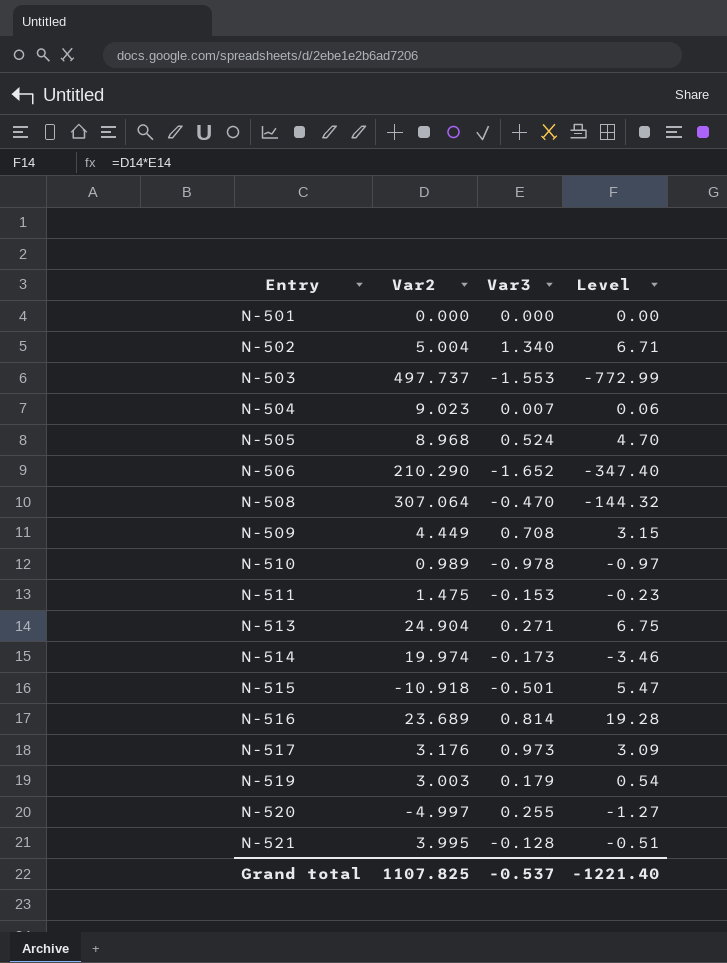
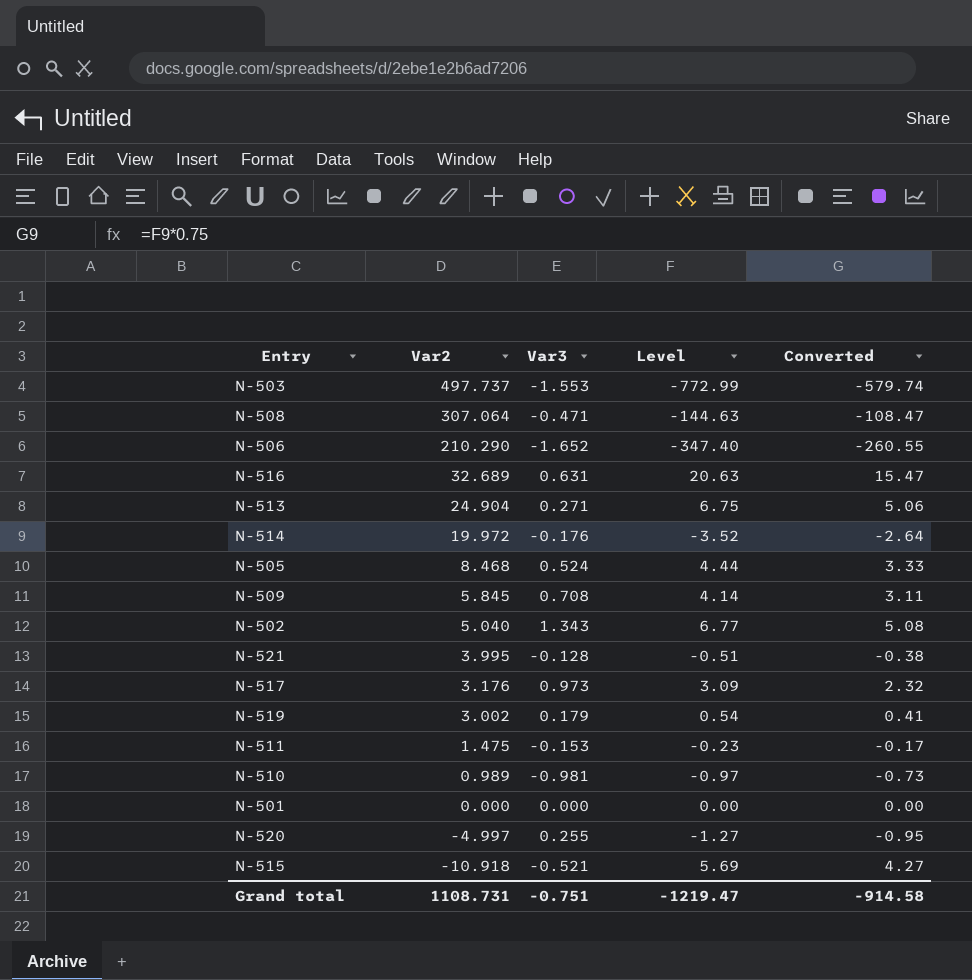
row order: Entry ascending -> Var2 descending
column Converted | formula: none -> [Level] * 0.75
row N-504: 9.023 | 0.007 | 0.06 -> none
N-508 | Var3: -0.470 -> -0.471
N-508 | Level: -144.32 -> -144.63
N-516 | Var2: 23.689 -> 32.689
N-516 | Var3: 0.814 -> 0.631
N-516 | Level: 19.28 -> 20.63
N-514 | Var2: 19.974 -> 19.972
N-514 | Var3: -0.173 -> -0.176
N-514 | Level: -3.46 -> -3.52
N-505 | Var2: 8.968 -> 8.468
N-505 | Level: 4.70 -> 4.44
N-509 | Var2: 4.449 -> 5.845
N-509 | Level: 3.15 -> 4.14
N-502 | Var2: 5.004 -> 5.040
N-502 | Var3: 1.340 -> 1.343
N-502 | Level: 6.71 -> 6.77
N-519 | Var2: 3.003 -> 3.002
N-510 | Var3: -0.978 -> -0.981
N-515 | Var3: -0.501 -> -0.521
N-515 | Level: 5.47 -> 5.69
Grand total | Var2: 1107.825 -> 1108.731
Grand total | Var3: -0.537 -> -0.751
Grand total | Level: -1221.40 -> -1219.47

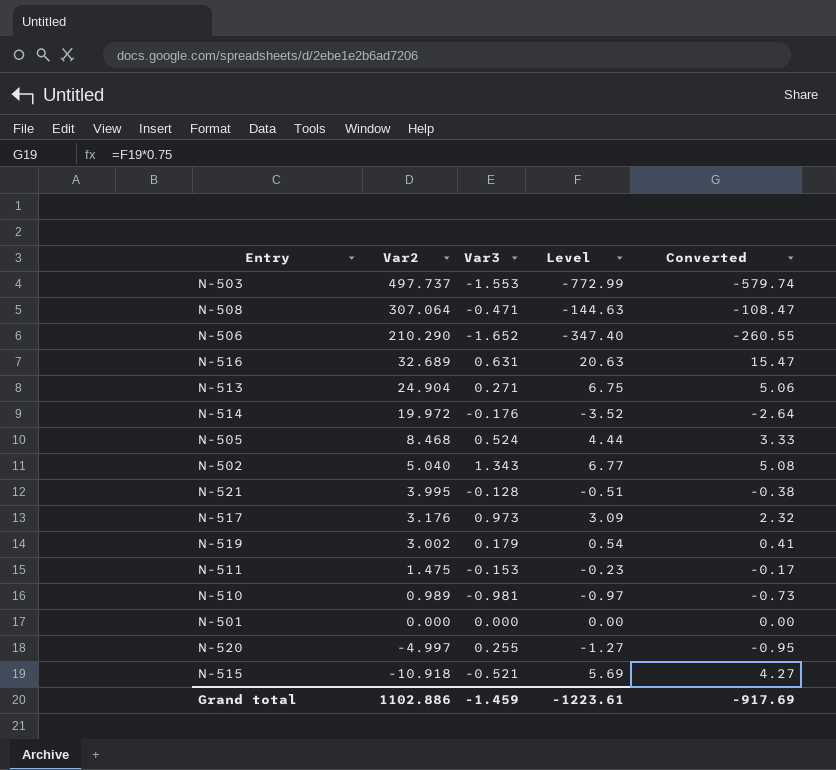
row N-509: 5.845 | 0.708 | 4.14 | 3.11 -> none
Grand total | Var2: 1108.731 -> 1102.886
Grand total | Var3: -0.751 -> -1.459
Grand total | Level: -1219.47 -> -1223.61
Grand total | Converted: -914.58 -> -917.69

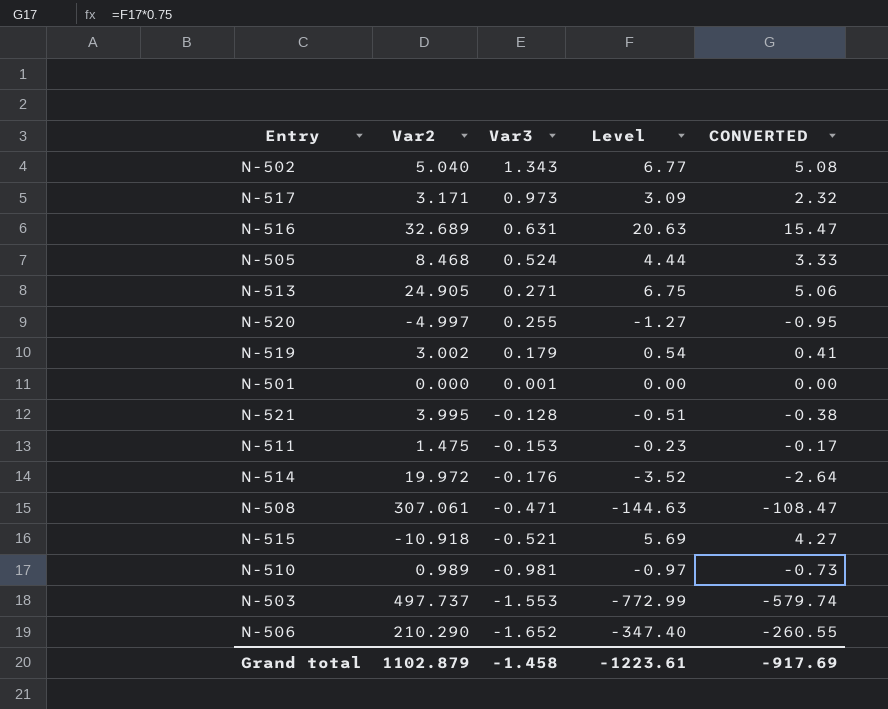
row order: Var2 descending -> Var3 descending
column name: Converted -> CONVERTED
N-517 | Var2: 3.176 -> 3.171
N-513 | Var2: 24.904 -> 24.905
N-501 | Var3: 0.000 -> 0.001
N-508 | Var2: 307.064 -> 307.061
Grand total | Var2: 1102.886 -> 1102.879
Grand total | Var3: -1.459 -> -1.458

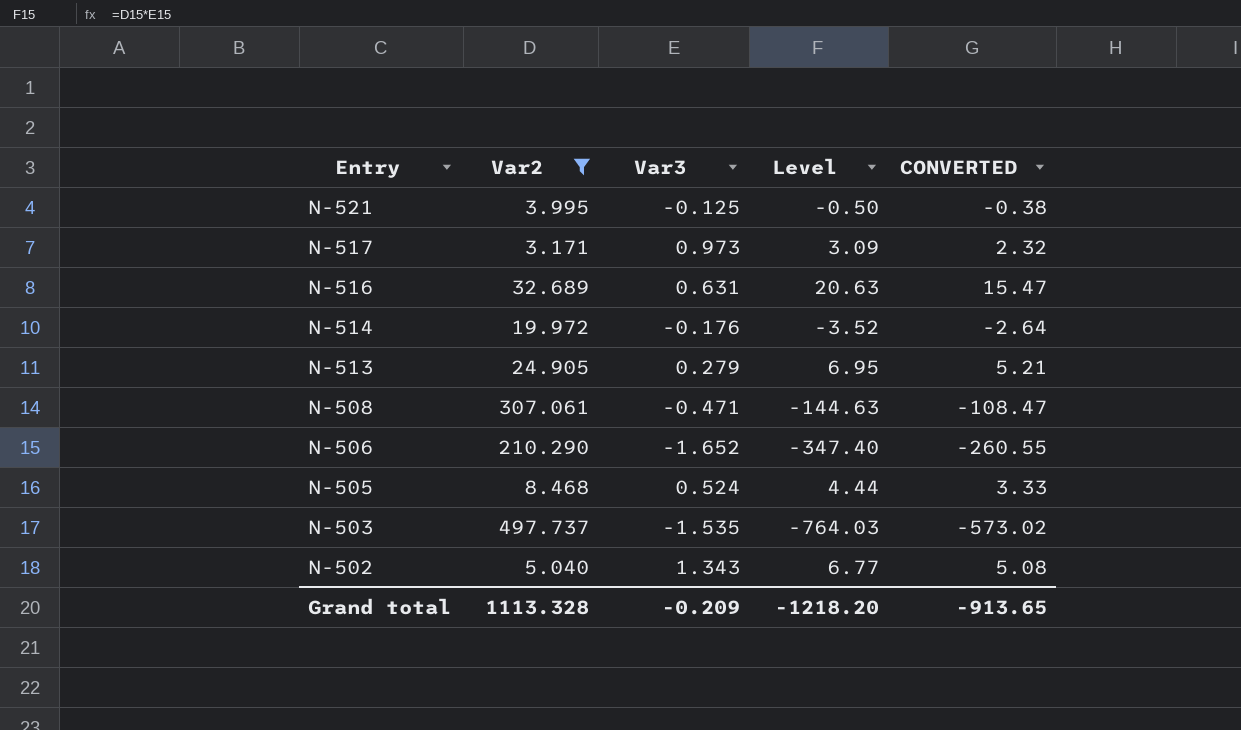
filter: none -> Var2 >= 3.171
row order: Var3 descending -> Entry descending
N-521 | Var3: -0.128 -> -0.125
N-521 | Level: -0.51 -> -0.50
N-513 | Var3: 0.271 -> 0.279
N-513 | Level: 6.75 -> 6.95
N-513 | CONVERTED: 5.06 -> 5.21
N-503 | Var3: -1.553 -> -1.535
N-503 | Level: -772.99 -> -764.03
N-503 | CONVERTED: -579.74 -> -573.02
Grand total | Var2: 1102.879 -> 1113.328
Grand total | Var3: -1.458 -> -0.209
Grand total | Level: -1223.61 -> -1218.20
Grand total | CONVERTED: -917.69 -> -913.65

